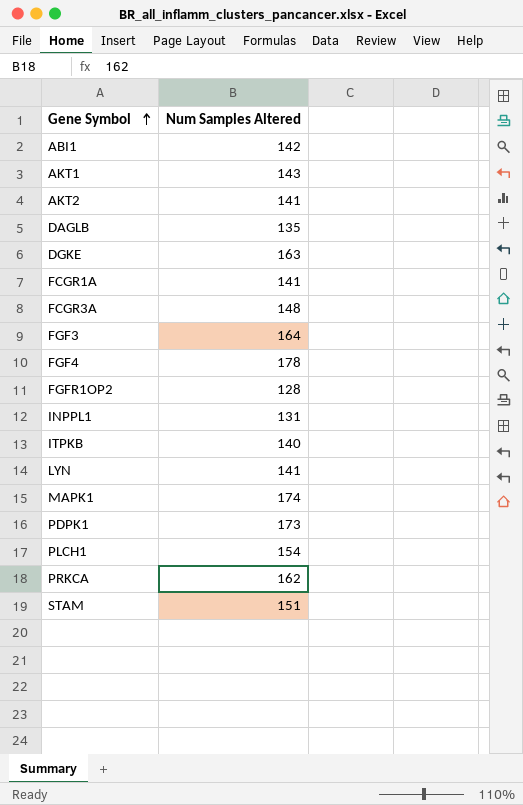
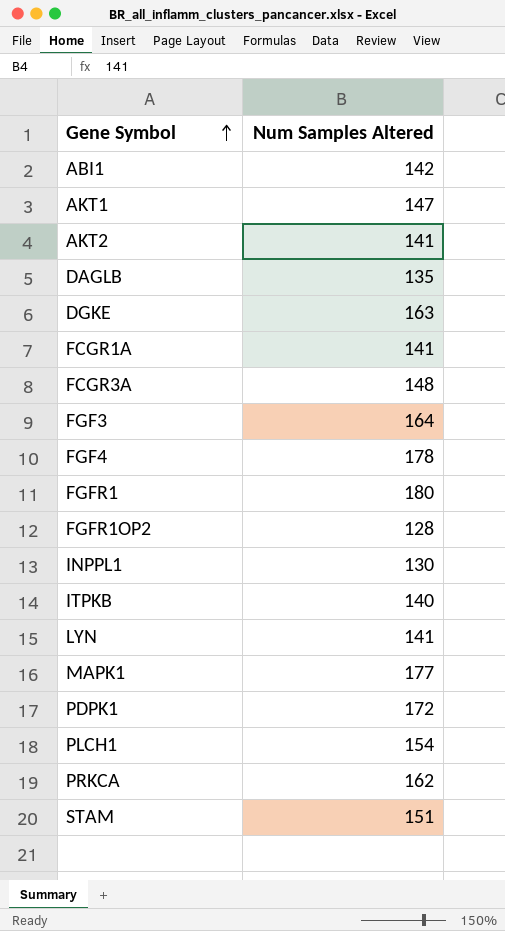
AKT1 | Num Samples Altered: 143 -> 147
row FGFR1: none -> 180
INPPL1 | Num Samples Altered: 131 -> 130
MAPK1 | Num Samples Altered: 174 -> 177
PDPK1 | Num Samples Altered: 173 -> 172

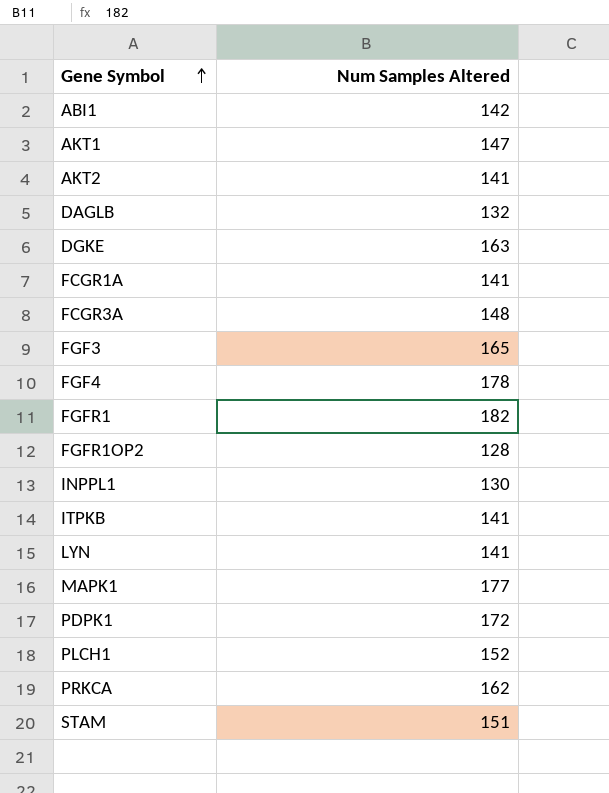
DAGLB | Num Samples Altered: 135 -> 132
FGF3 | Num Samples Altered: 164 -> 165
FGFR1 | Num Samples Altered: 180 -> 182
ITPKB | Num Samples Altered: 140 -> 141
PLCH1 | Num Samples Altered: 154 -> 152

